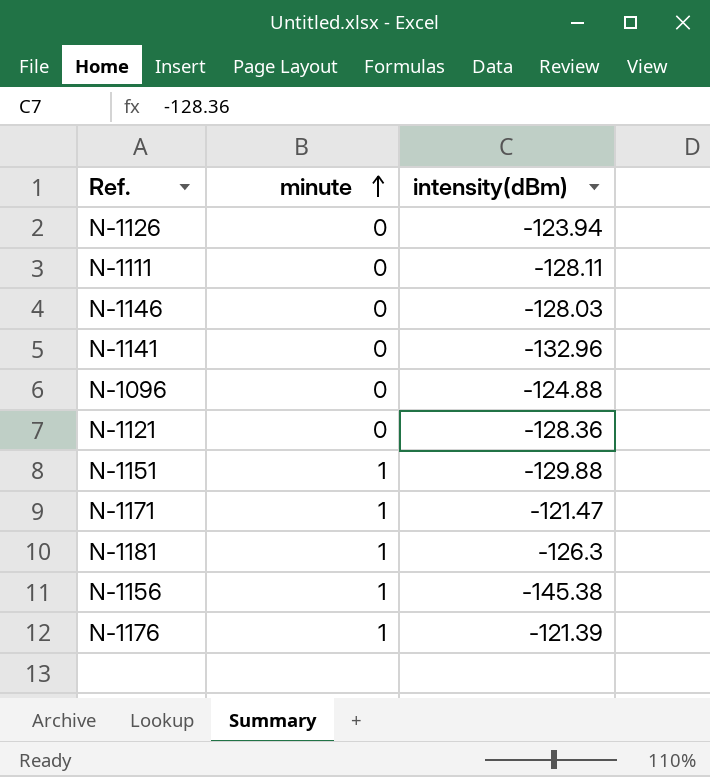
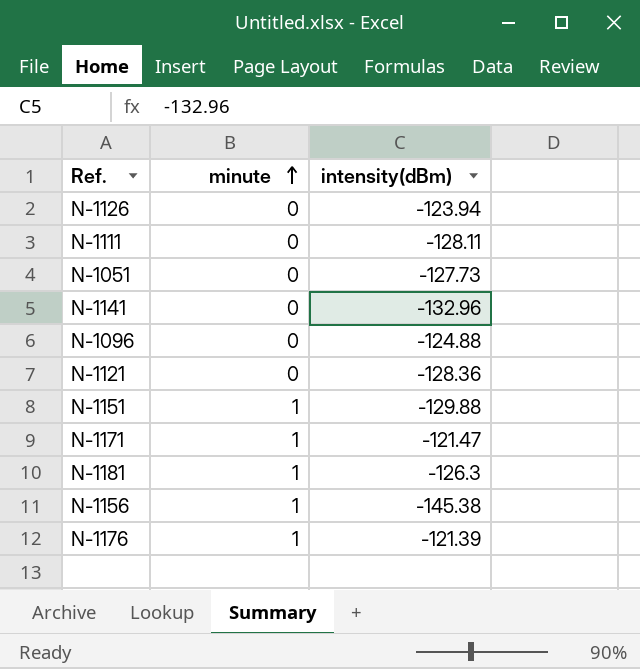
row N-1146: 0 | -128.03 -> none
row N-1051: none -> 0 | -127.73

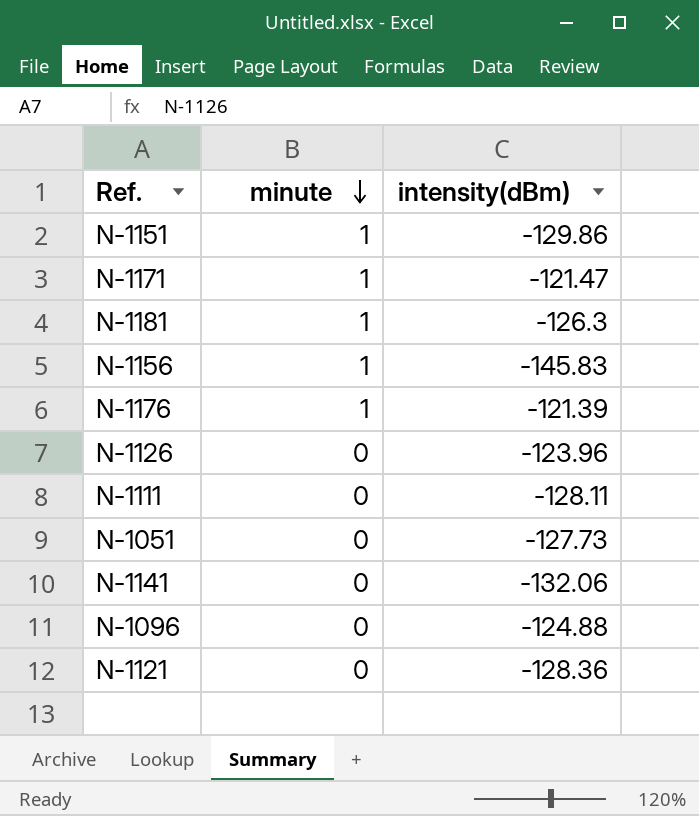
row order: minute ascending -> minute descending
N-1151 | intensity(dBm): -129.88 -> -129.86
N-1156 | intensity(dBm): -145.38 -> -145.83
N-1126 | intensity(dBm): -123.94 -> -123.96
N-1141 | intensity(dBm): -132.96 -> -132.06

